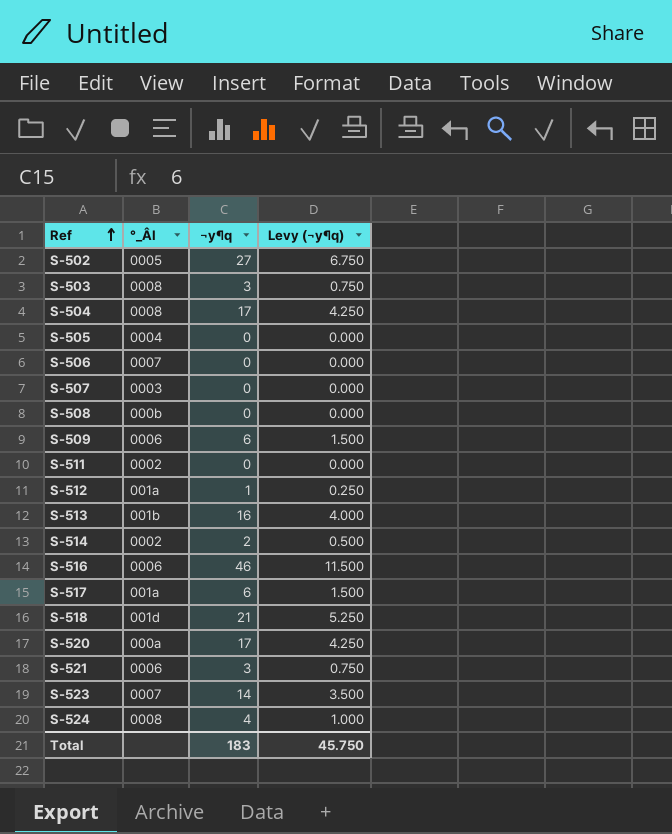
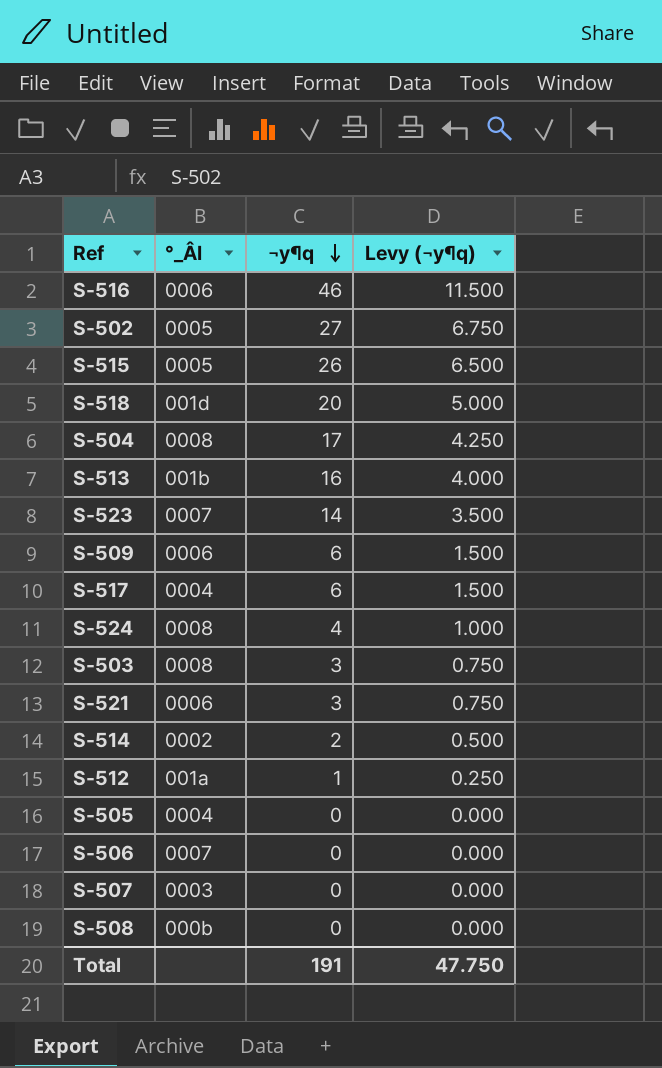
row order: Ref ascending -> ¬y¶q descending
row S-511: 0002 | 0 | 0.000 -> none
row S-520: 000a | 17 | 4.250 -> none
row S-515: none -> 0005 | 26 | 6.500
S-518 | ¬y¶q: 21 -> 20
S-518 | Levy (¬y¶q): 5.250 -> 5.000
S-517 | °_ÂI: 001a -> 0004
Total | ¬y¶q: 183 -> 191
Total | Levy (¬y¶q): 45.750 -> 47.750

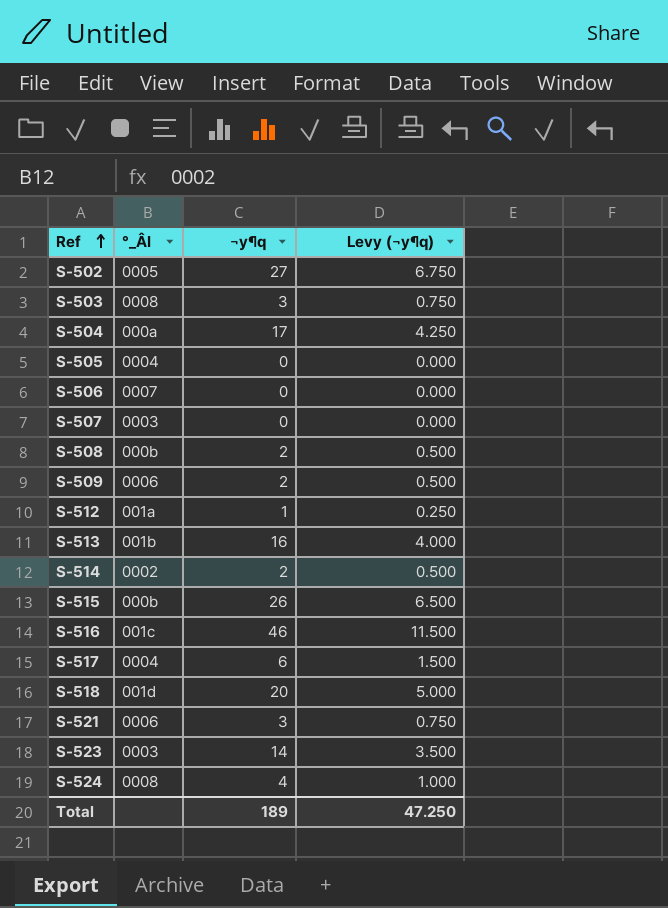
row order: ¬y¶q descending -> Ref ascending
S-504 | °_ÂI: 0008 -> 000a
S-508 | ¬y¶q: 0 -> 2
S-508 | Levy (¬y¶q): 0.000 -> 0.500
S-509 | ¬y¶q: 6 -> 2
S-509 | Levy (¬y¶q): 1.500 -> 0.500
S-515 | °_ÂI: 0005 -> 000b
S-516 | °_ÂI: 0006 -> 001c
S-523 | °_ÂI: 0007 -> 0003
Total | ¬y¶q: 191 -> 189
Total | Levy (¬y¶q): 47.750 -> 47.250

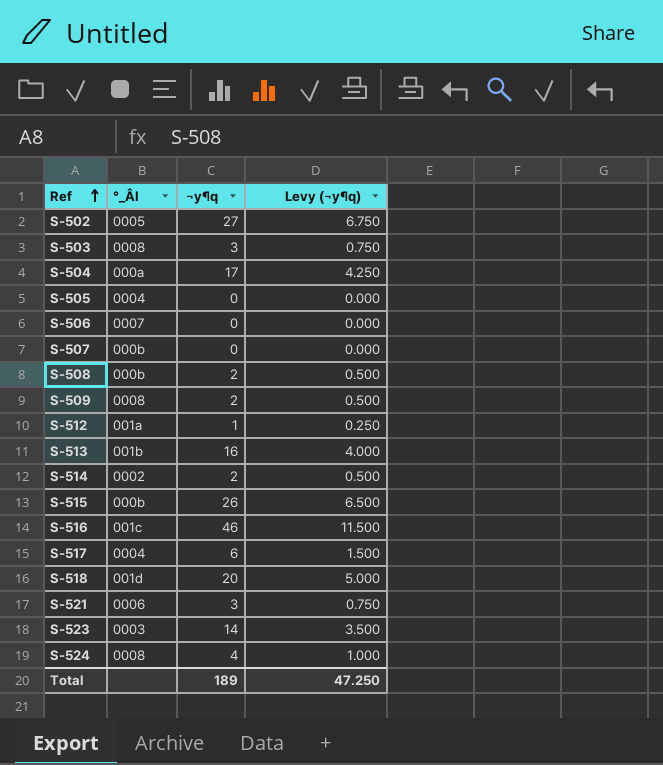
S-507 | °_ÂI: 0003 -> 000b
S-509 | °_ÂI: 0006 -> 0008

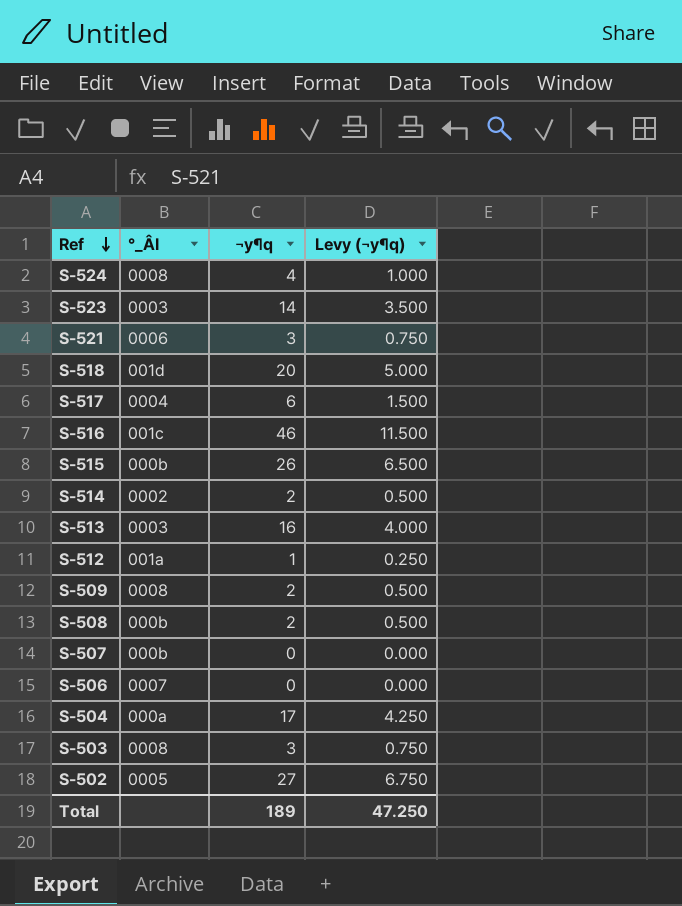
row order: Ref ascending -> Ref descending
row S-505: 0004 | 0 | 0.000 -> none
S-513 | °_ÂI: 001b -> 0003

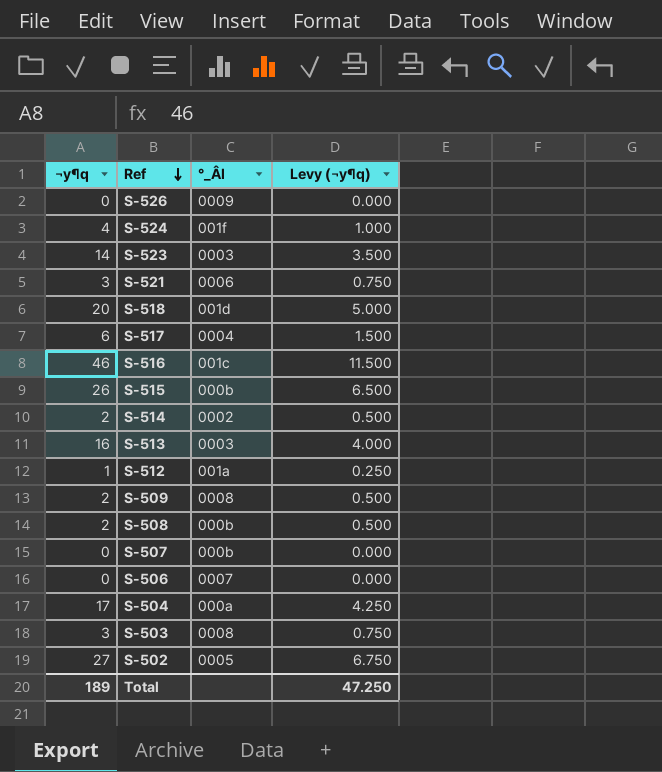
column ¬y¶q | position: 3 -> 1
row S-526: none -> 0 | 0009 | 0.000
S-524 | °_ÂI: 0008 -> 001f

